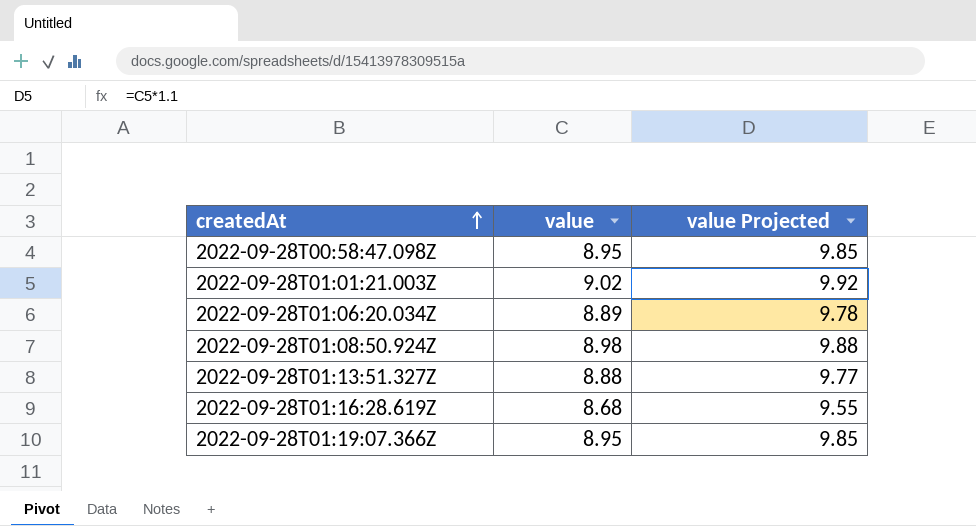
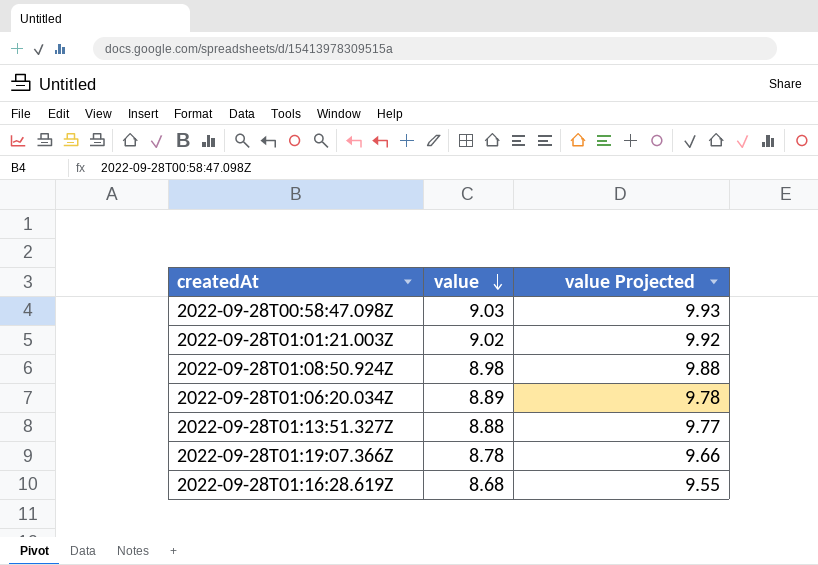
row order: createdAt ascending -> value descending
2022-09-28T00:58:47.098Z | value: 8.95 -> 9.03
2022-09-28T00:58:47.098Z | value Projected: 9.85 -> 9.93
2022-09-28T01:19:07.366Z | value: 8.95 -> 8.78
2022-09-28T01:19:07.366Z | value Projected: 9.85 -> 9.66

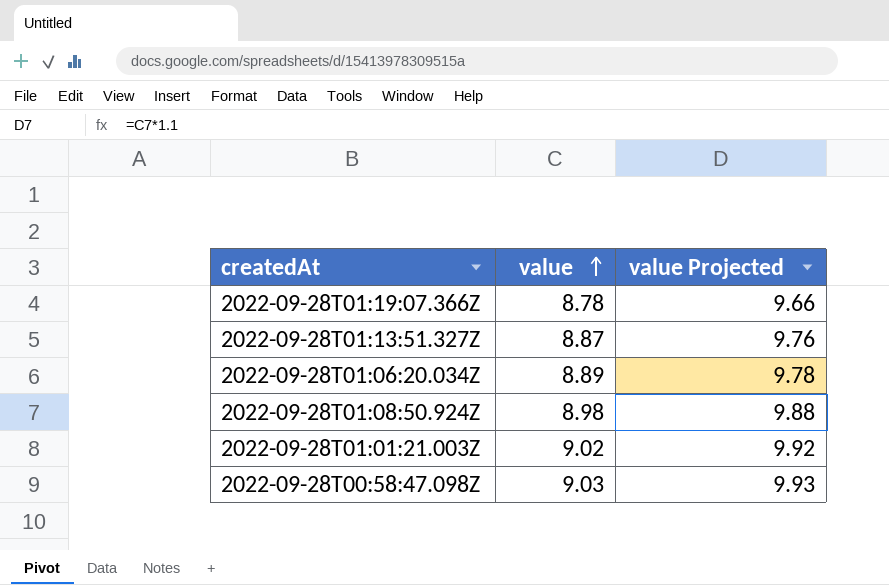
row order: value descending -> value ascending
row 2022-09-28T01:16:28.619Z: 8.68 | 9.55 -> none
2022-09-28T01:13:51.327Z | value: 8.88 -> 8.87
2022-09-28T01:13:51.327Z | value Projected: 9.77 -> 9.76

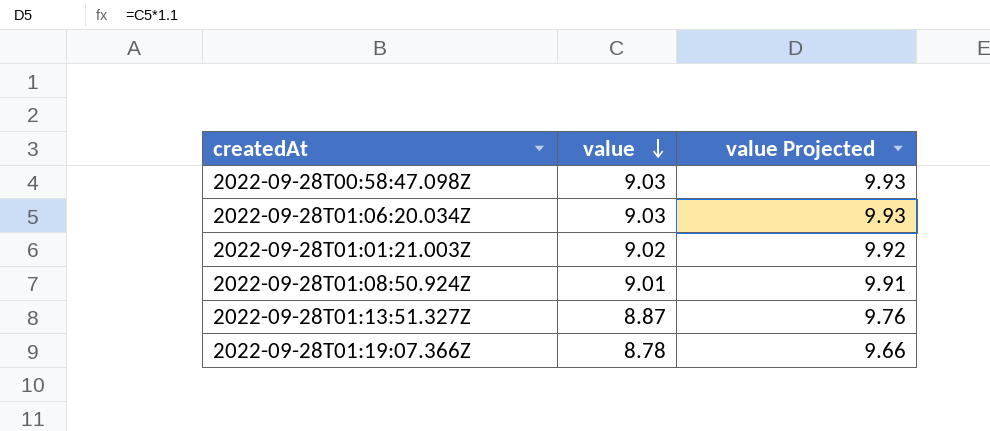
row order: value ascending -> value descending
2022-09-28T01:06:20.034Z | value: 8.89 -> 9.03
2022-09-28T01:06:20.034Z | value Projected: 9.78 -> 9.93
2022-09-28T01:08:50.924Z | value: 8.98 -> 9.01
2022-09-28T01:08:50.924Z | value Projected: 9.88 -> 9.91

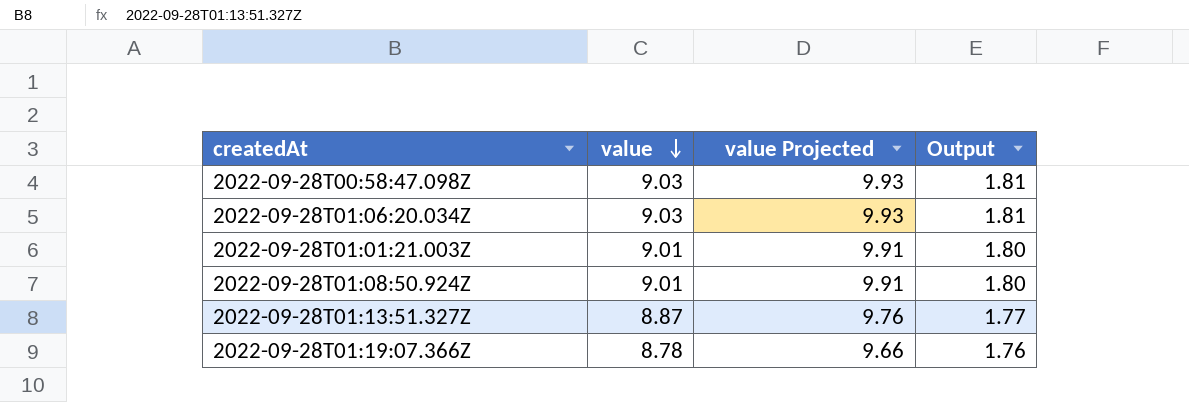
column Output | formula: none -> [value] * 0.2
2022-09-28T01:01:21.003Z | value: 9.02 -> 9.01
2022-09-28T01:01:21.003Z | value Projected: 9.92 -> 9.91

